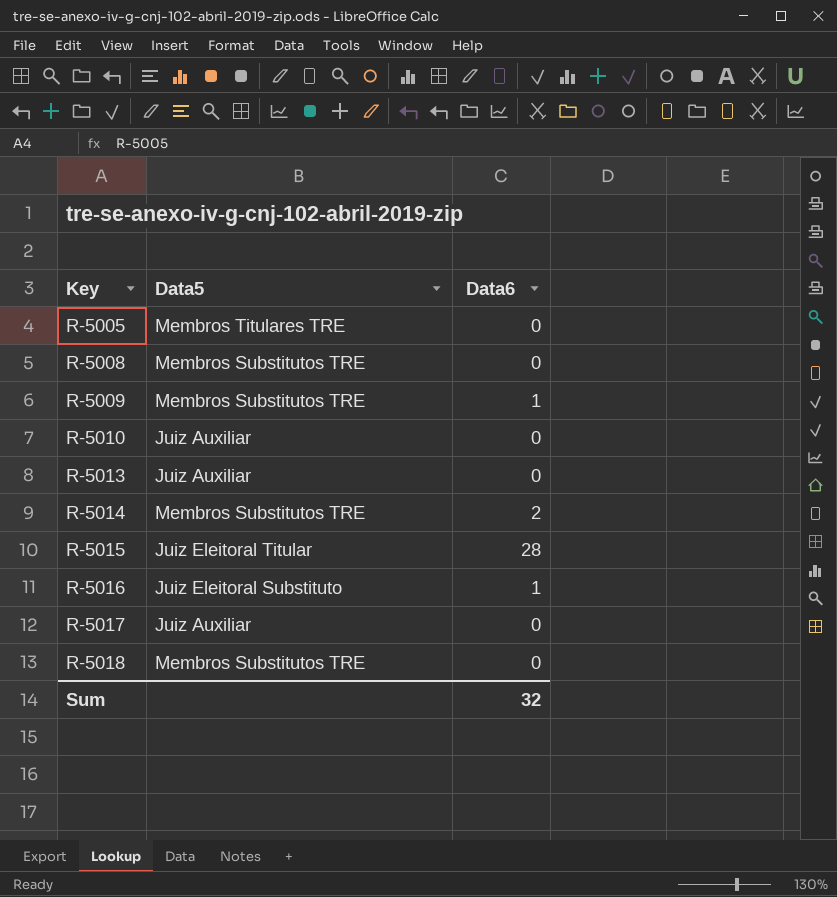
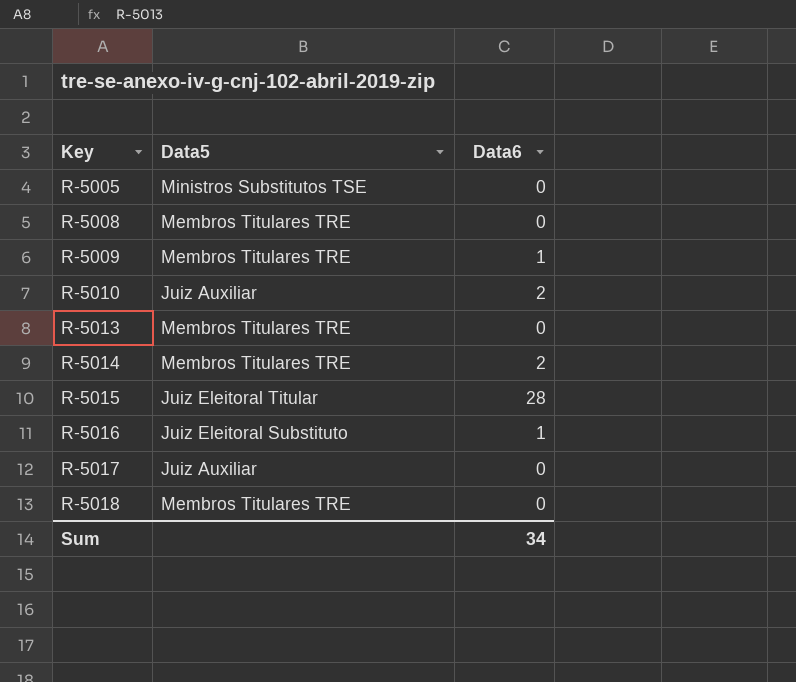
R-5005 | Data5: Membros Titulares TRE -> Ministros Substitutos TSE
R-5008 | Data5: Membros Substitutos TRE -> Membros Titulares TRE
R-5009 | Data5: Membros Substitutos TRE -> Membros Titulares TRE
R-5010 | Data6: 0 -> 2
R-5013 | Data5: Juiz Auxiliar -> Membros Titulares TRE
R-5014 | Data5: Membros Substitutos TRE -> Membros Titulares TRE
R-5018 | Data5: Membros Substitutos TRE -> Membros Titulares TRE
Sum | Data6: 32 -> 34

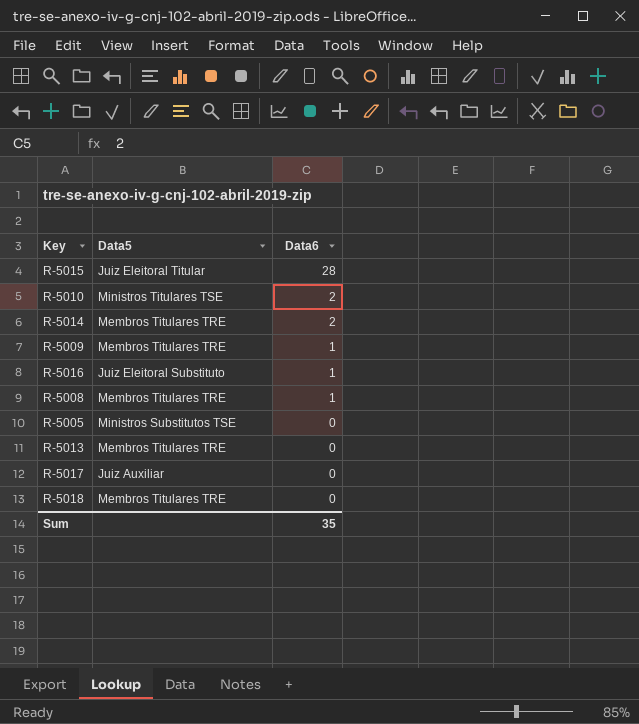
row order: Key ascending -> Data6 descending
R-5010 | Data5: Juiz Auxiliar -> Ministros Titulares TSE
R-5008 | Data6: 0 -> 1
Sum | Data6: 34 -> 35

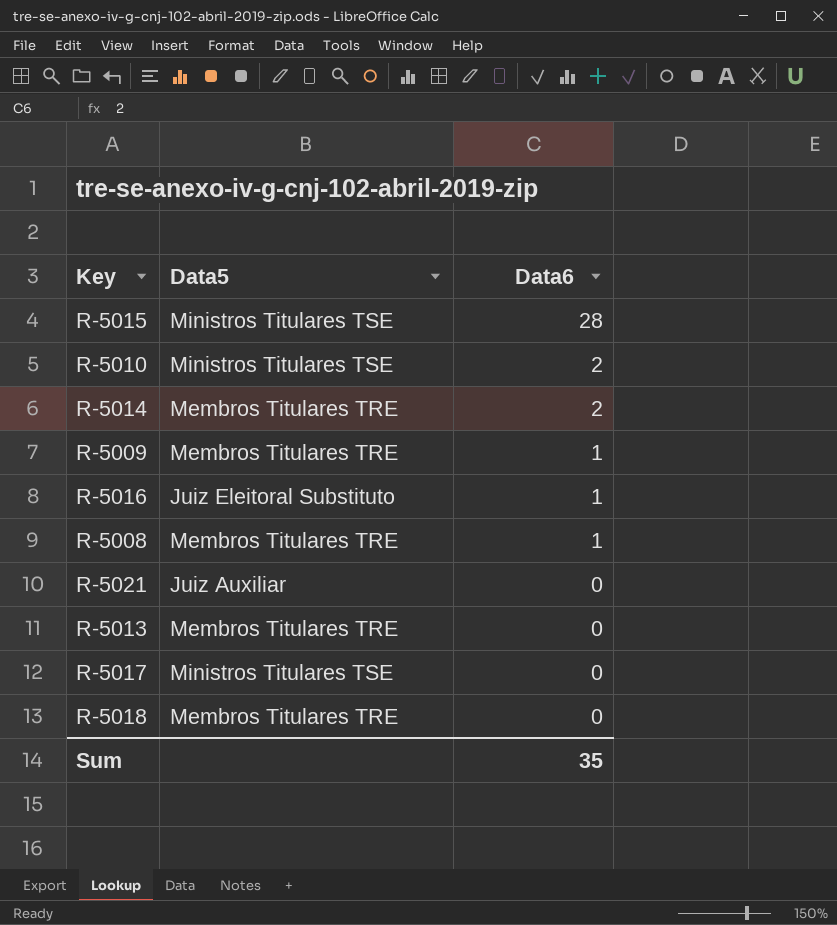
row R-5005: Ministros Substitutos TSE | 0 -> none
R-5015 | Data5: Juiz Eleitoral Titular -> Ministros Titulares TSE
row R-5021: none -> Juiz Auxiliar | 0
R-5017 | Data5: Juiz Auxiliar -> Ministros Titulares TSE

